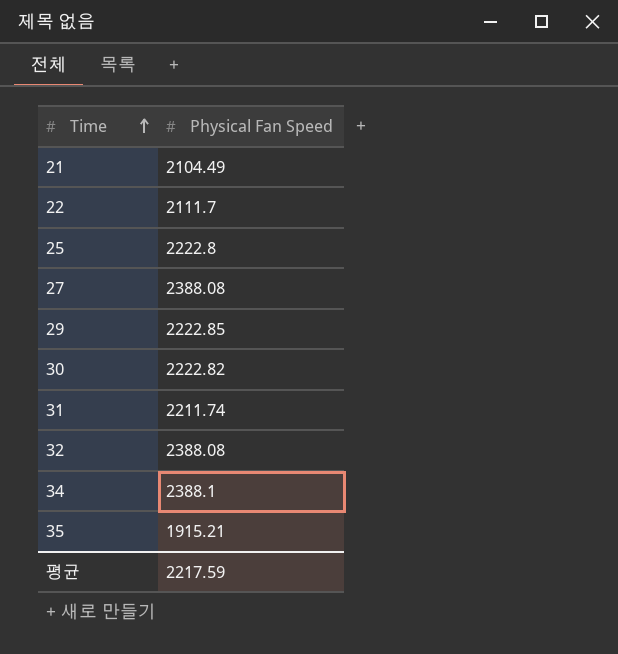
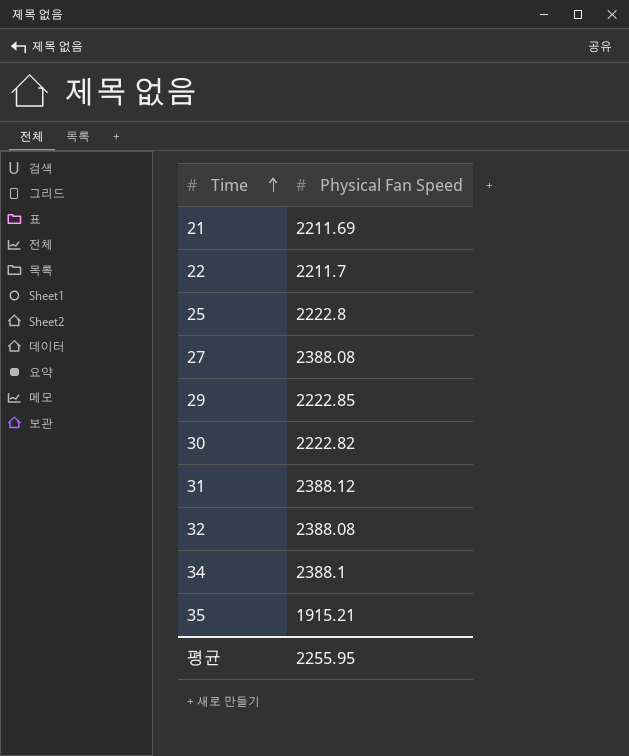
21 | Physical Fan Speed: 2104.49 -> 2211.69
22 | Physical Fan Speed: 2111.7 -> 2211.7
31 | Physical Fan Speed: 2211.74 -> 2388.12
평균 | Physical Fan Speed: 2217.59 -> 2255.95

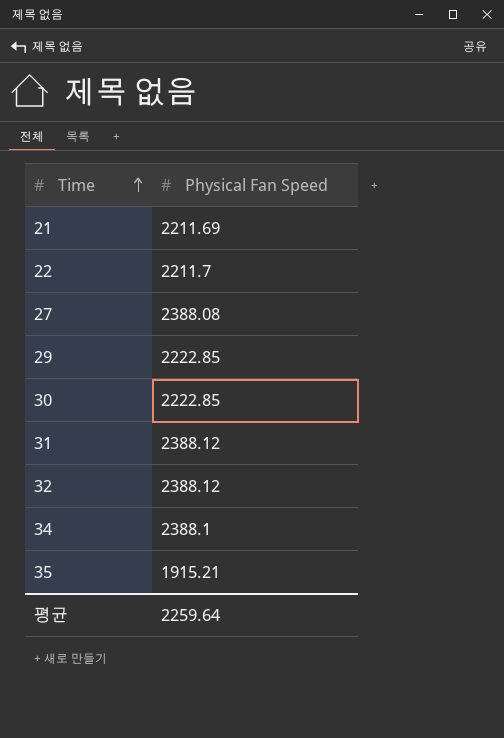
row 25: 2222.8 -> none
30 | Physical Fan Speed: 2222.82 -> 2222.85
32 | Physical Fan Speed: 2388.08 -> 2388.12
평균 | Physical Fan Speed: 2255.95 -> 2259.64

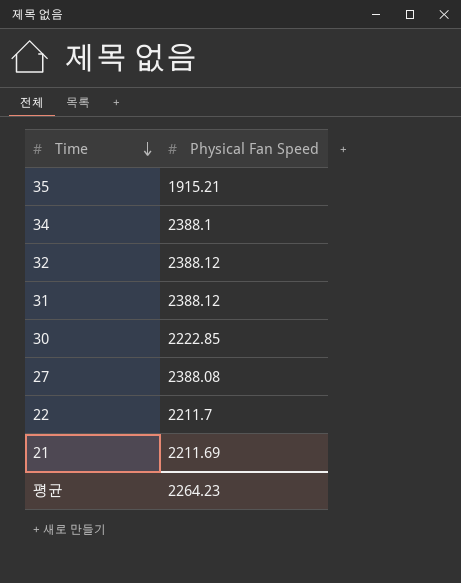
row order: Time ascending -> Time descending
row 29: 2222.85 -> none
평균 | Physical Fan Speed: 2259.64 -> 2264.23

